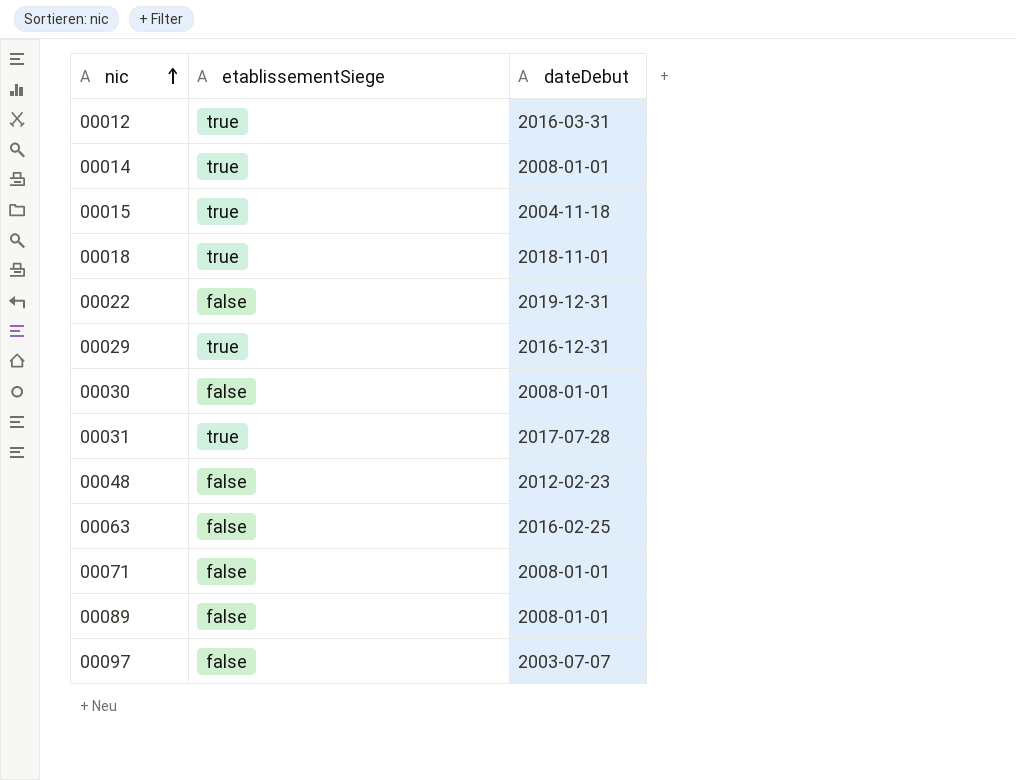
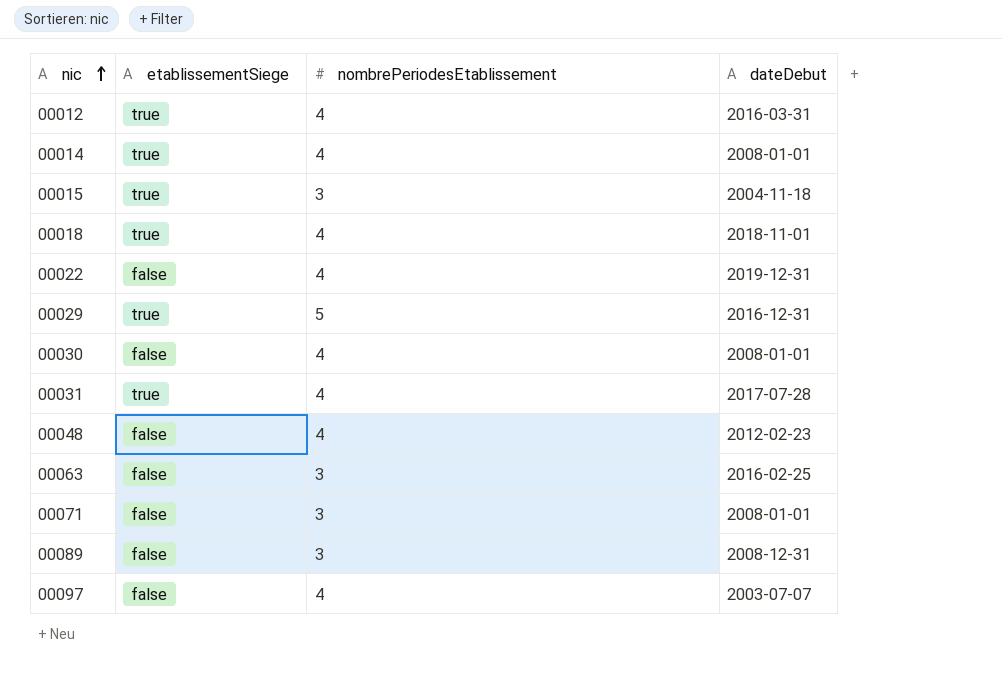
column nombrePeriodesEtablissement | position: none -> 3
00089 | dateDebut: 2008-01-01 -> 2008-12-31

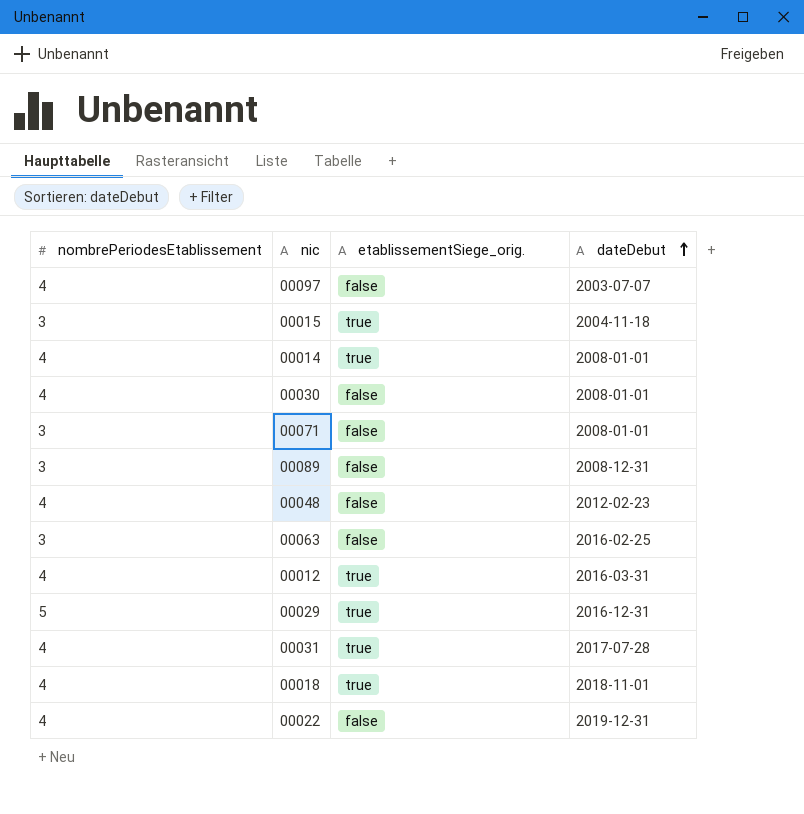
row order: nic ascending -> dateDebut ascending
column nombrePeriodesEtablissement | position: 3 -> 1
column name: etablissementSiege -> etablissementSiege_orig.

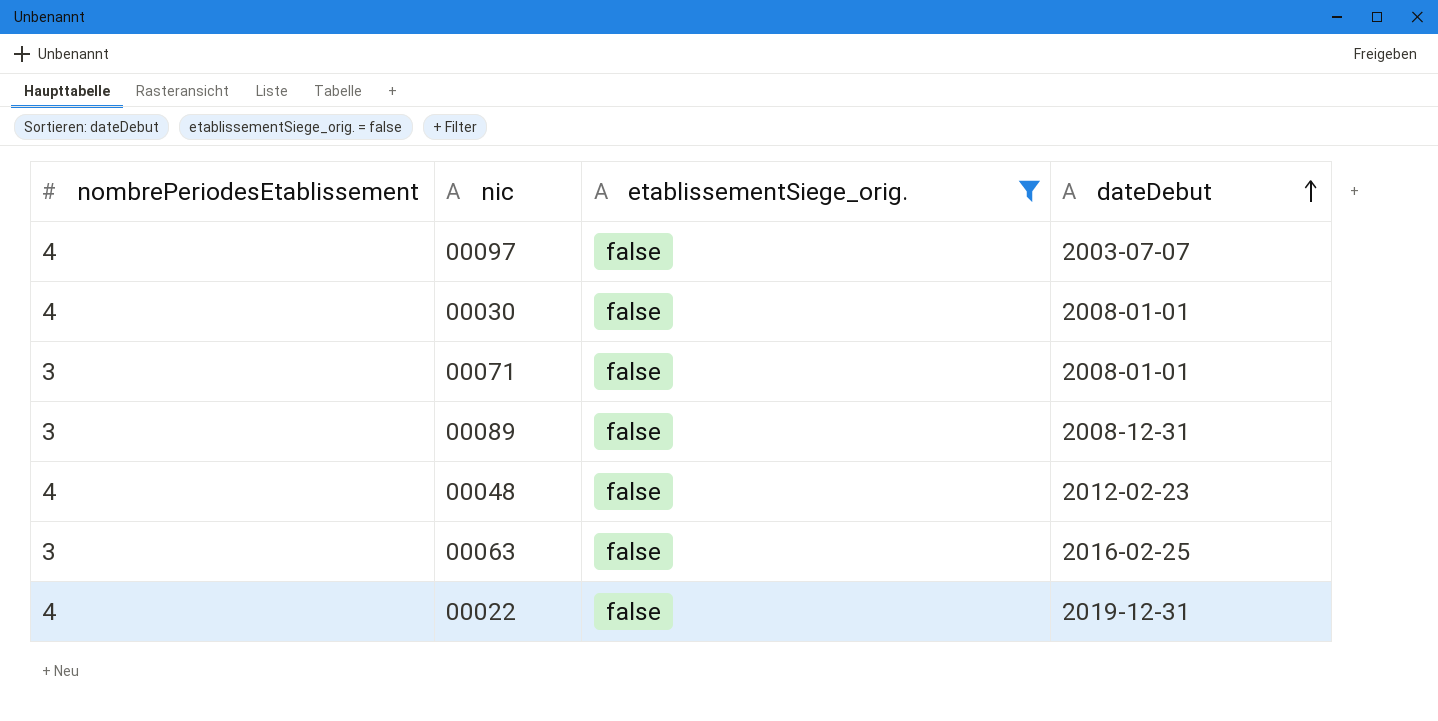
filter: none -> etablissementSiege_orig. = false

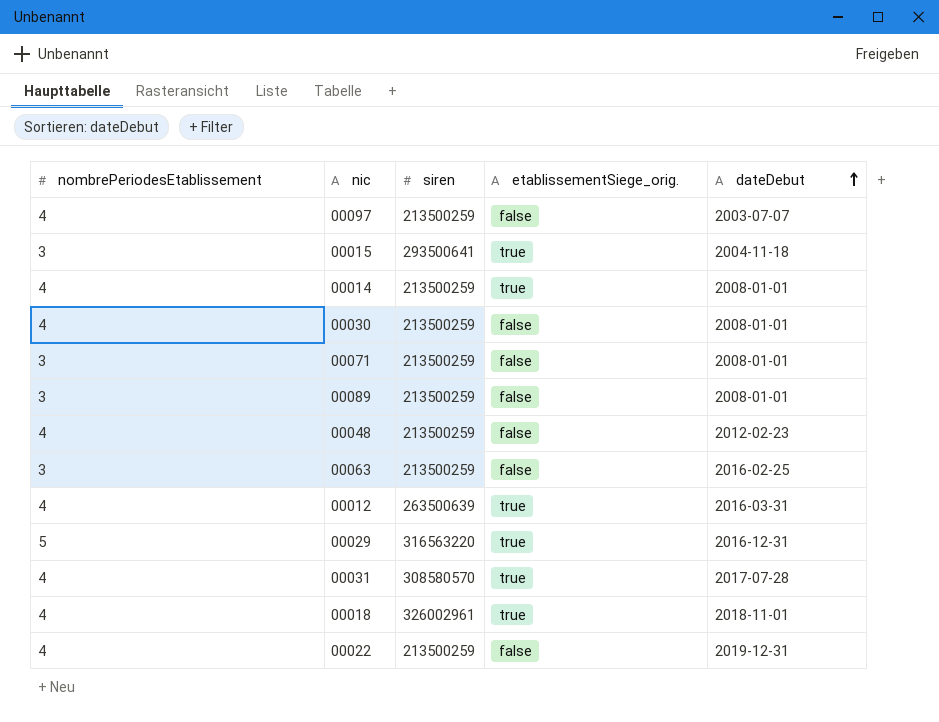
filter: etablissementSiege_orig. = false -> none
column siren | position: none -> 3
00089 | dateDebut: 2008-12-31 -> 2008-01-01

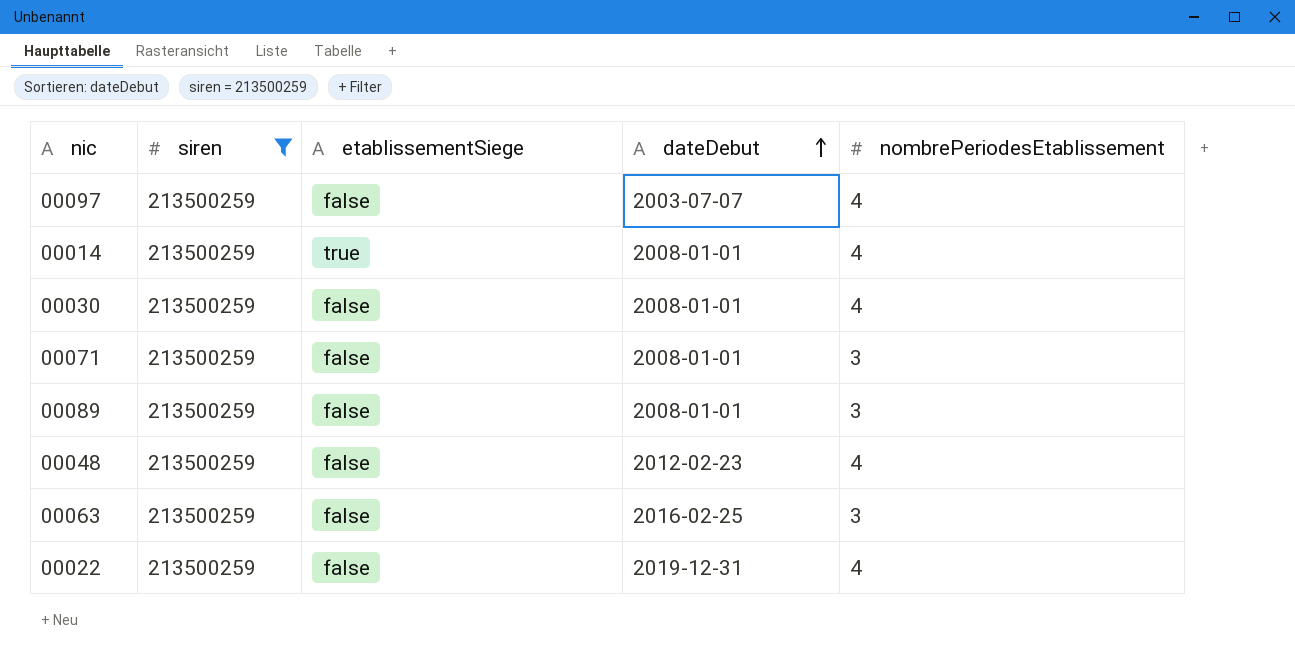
filter: none -> siren = 213500259
column name: etablissementSiege_orig. -> etablissementSiege
column nombrePeriodesEtablissement | position: 1 -> 5

